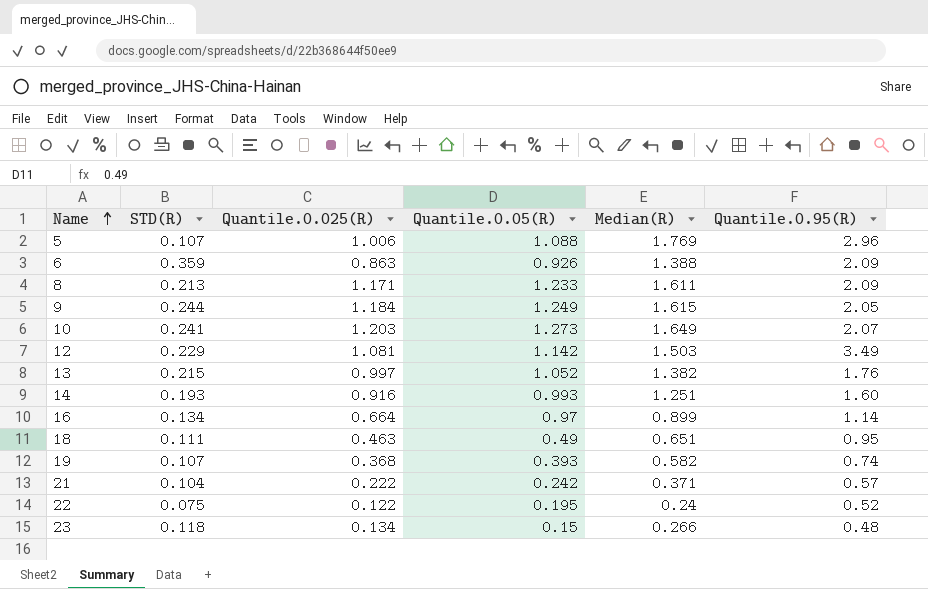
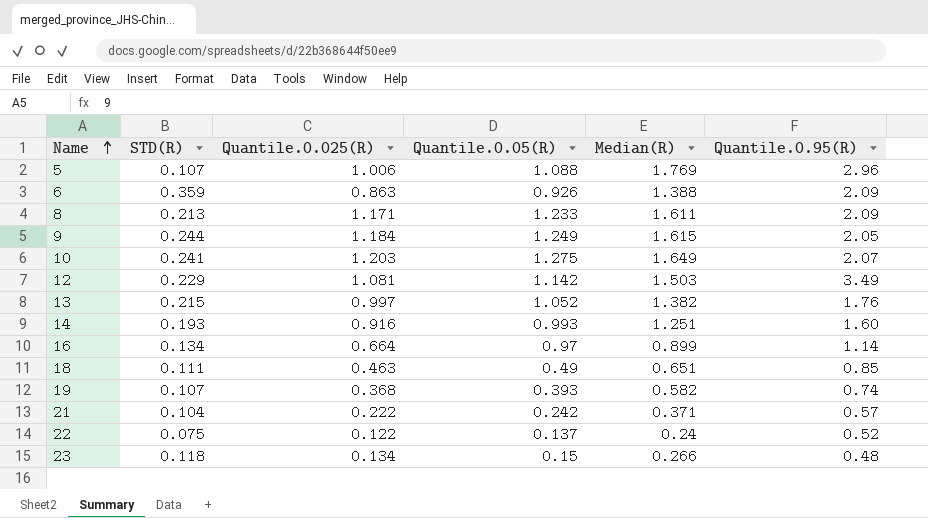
10 | Quantile.0.05(R): 1.273 -> 1.275
18 | Quantile.0.95(R): 0.95 -> 0.85
22 | Quantile.0.05(R): 0.195 -> 0.137

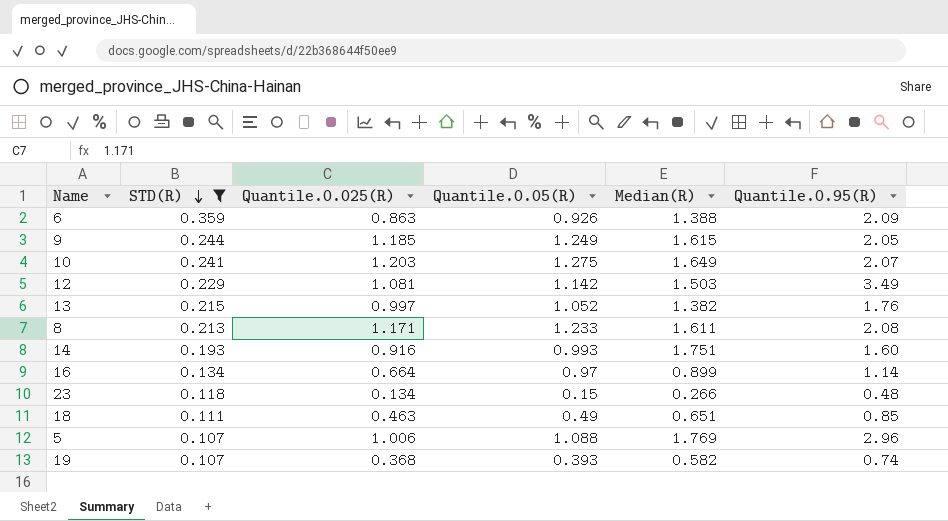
filter: none -> STD(R) >= 0.107
row order: Name ascending -> STD(R) descending
9 | Quantile.0.025(R): 1.184 -> 1.185
8 | Quantile.0.95(R): 2.09 -> 2.08
14 | Median(R): 1.251 -> 1.751

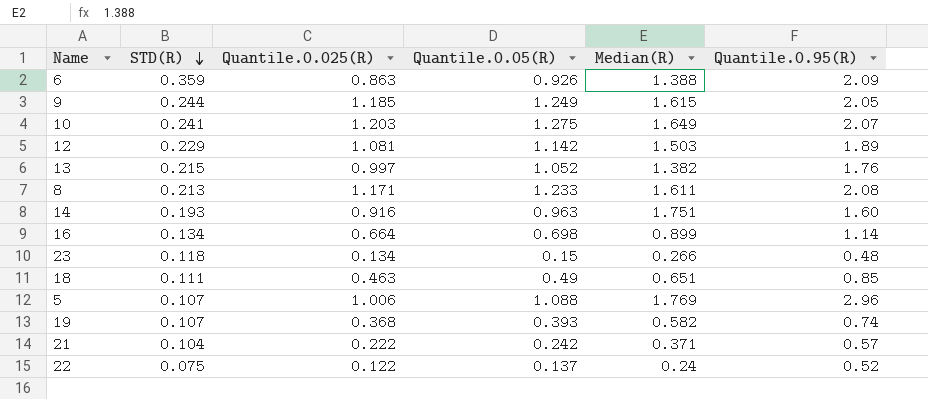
filter: STD(R) >= 0.107 -> none
12 | Quantile.0.95(R): 3.49 -> 1.89
14 | Quantile.0.05(R): 0.993 -> 0.963
16 | Quantile.0.05(R): 0.97 -> 0.698

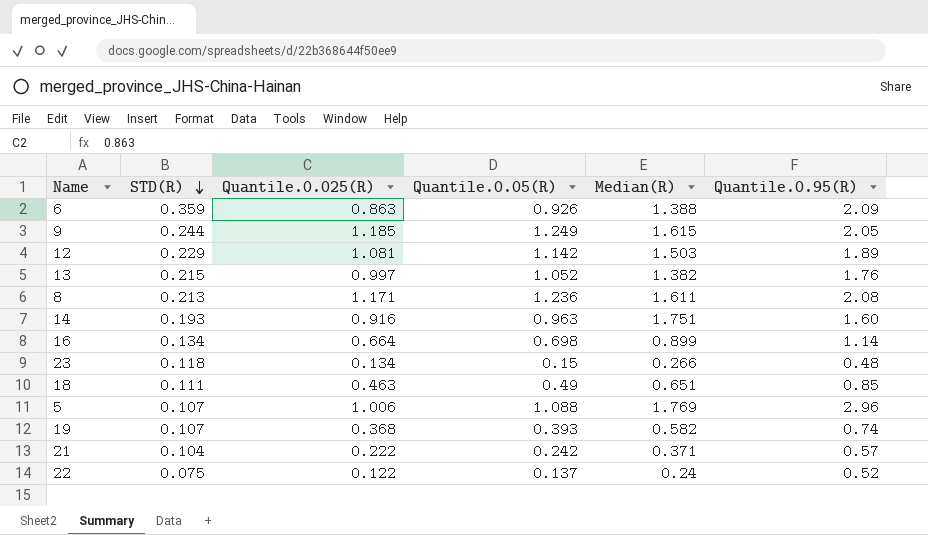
row 10: 0.241 | 1.203 | 1.275 | 1.649 | 2.07 -> none
8 | Quantile.0.05(R): 1.233 -> 1.236

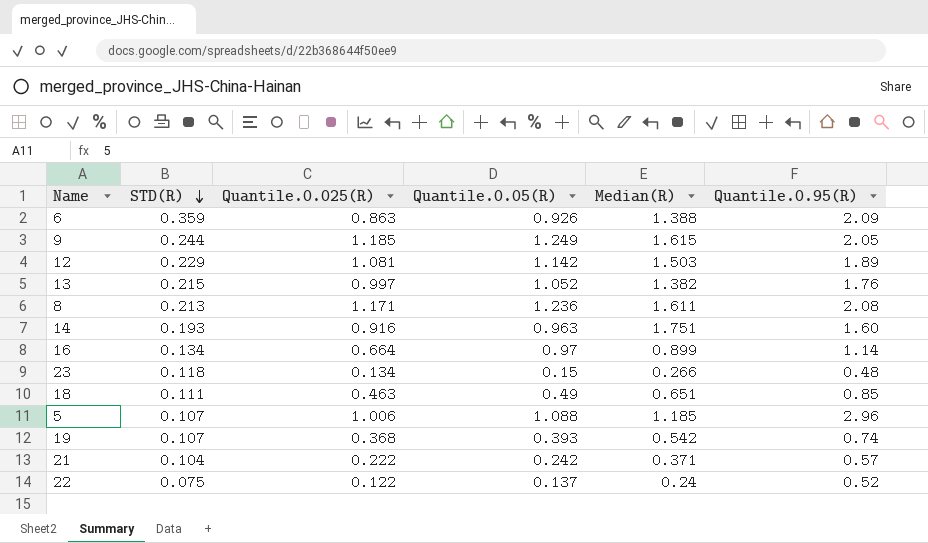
16 | Quantile.0.05(R): 0.698 -> 0.97
5 | Median(R): 1.769 -> 1.185
19 | Median(R): 0.582 -> 0.542

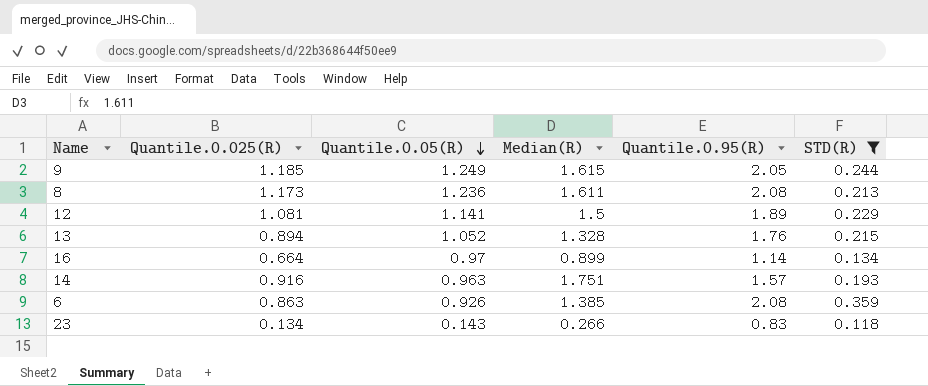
filter: none -> STD(R) >= 0.118
row order: STD(R) descending -> Quantile.0.05(R) descending
column STD(R) | position: 2 -> 6
8 | Quantile.0.025(R): 1.171 -> 1.173
12 | Quantile.0.05(R): 1.142 -> 1.141
12 | Median(R): 1.503 -> 1.5
13 | Quantile.0.025(R): 0.997 -> 0.894
13 | Median(R): 1.382 -> 1.328
14 | Quantile.0.95(R): 1.60 -> 1.57
6 | Median(R): 1.388 -> 1.385
6 | Quantile.0.95(R): 2.09 -> 2.08
23 | Quantile.0.05(R): 0.15 -> 0.143
23 | Quantile.0.95(R): 0.48 -> 0.83

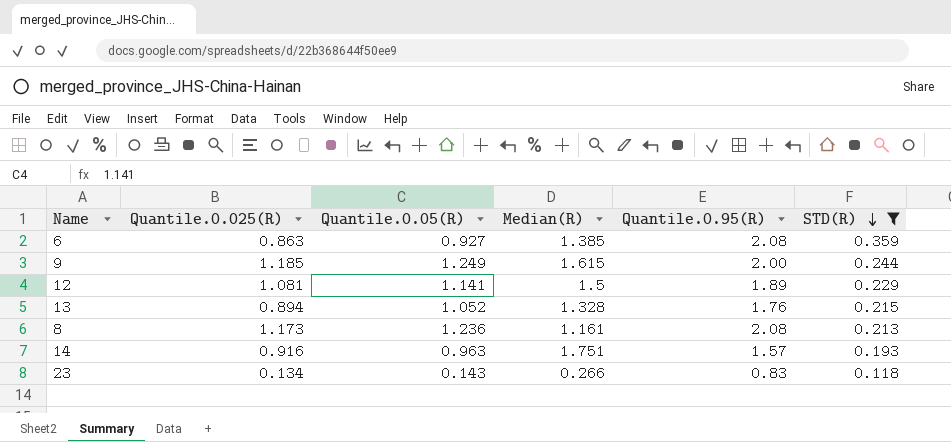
row order: Quantile.0.05(R) descending -> STD(R) descending
row 16: 0.664 | 0.97 | 0.899 | 1.14 | 0.134 -> none
6 | Quantile.0.05(R): 0.926 -> 0.927
9 | Quantile.0.95(R): 2.05 -> 2.00
8 | Median(R): 1.611 -> 1.161

